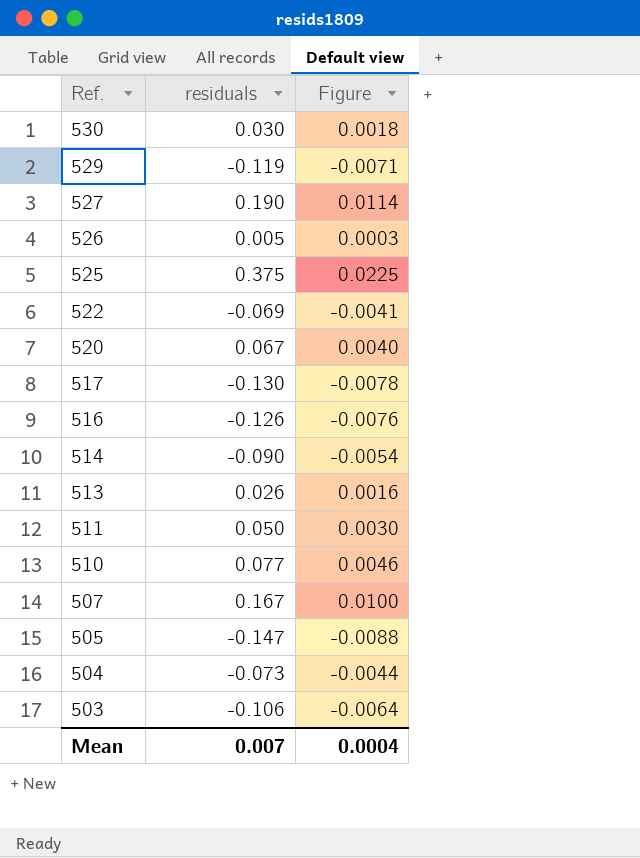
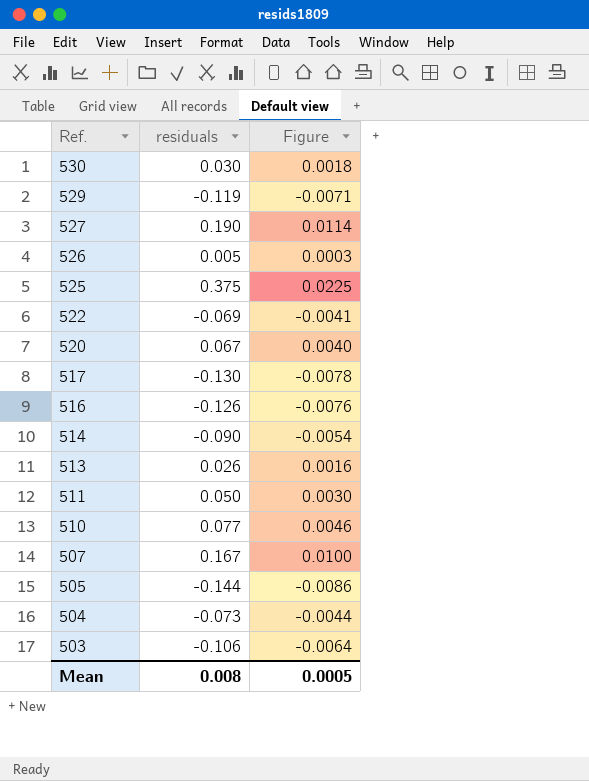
505 | residuals: -0.147 -> -0.144
505 | Figure: -0.0088 -> -0.0086
Mean | residuals: 0.007 -> 0.008
Mean | Figure: 0.0004 -> 0.0005

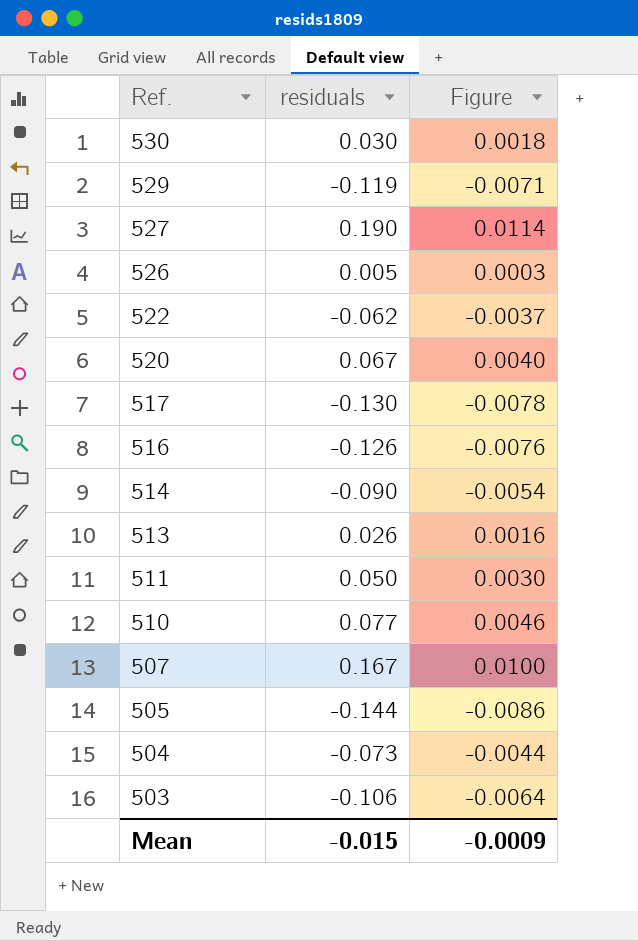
row 525: 0.375 | 0.0225 -> none
522 | residuals: -0.069 -> -0.062
522 | Figure: -0.0041 -> -0.0037
Mean | residuals: 0.008 -> -0.015
Mean | Figure: 0.0005 -> -0.0009

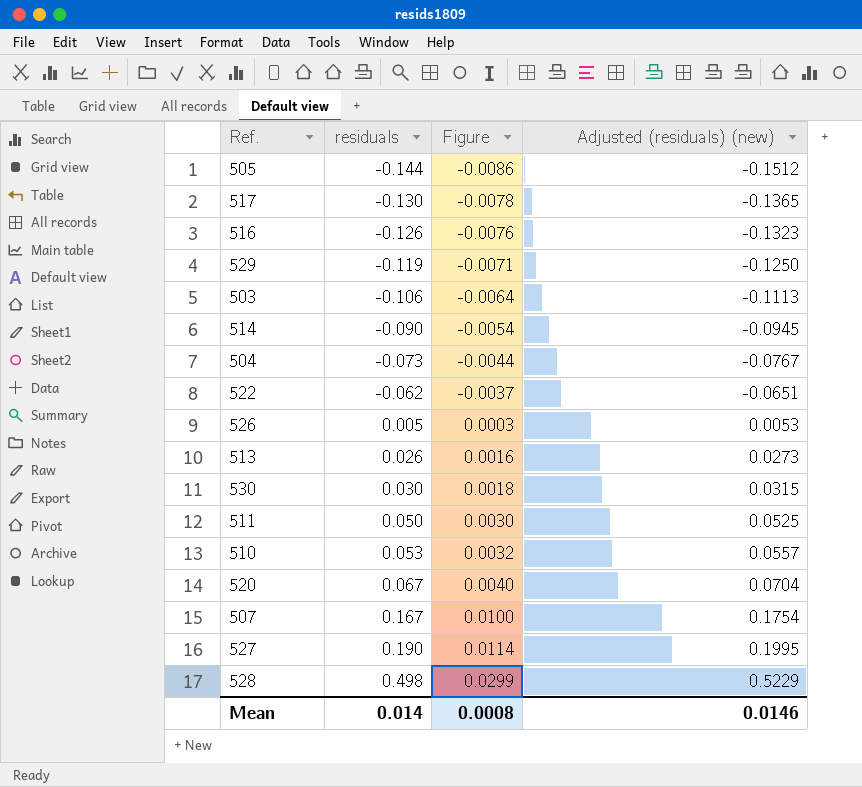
row order: Ref. descending -> residuals ascending
column Adjusted (residuals) (new) | formula: none -> [residuals] * 1.05
510 | residuals: 0.077 -> 0.053
510 | Figure: 0.0046 -> 0.0032
row 528: none -> 0.498 | 0.0299 | 0.5229
Mean | residuals: -0.015 -> 0.014
Mean | Figure: -0.0009 -> 0.0008

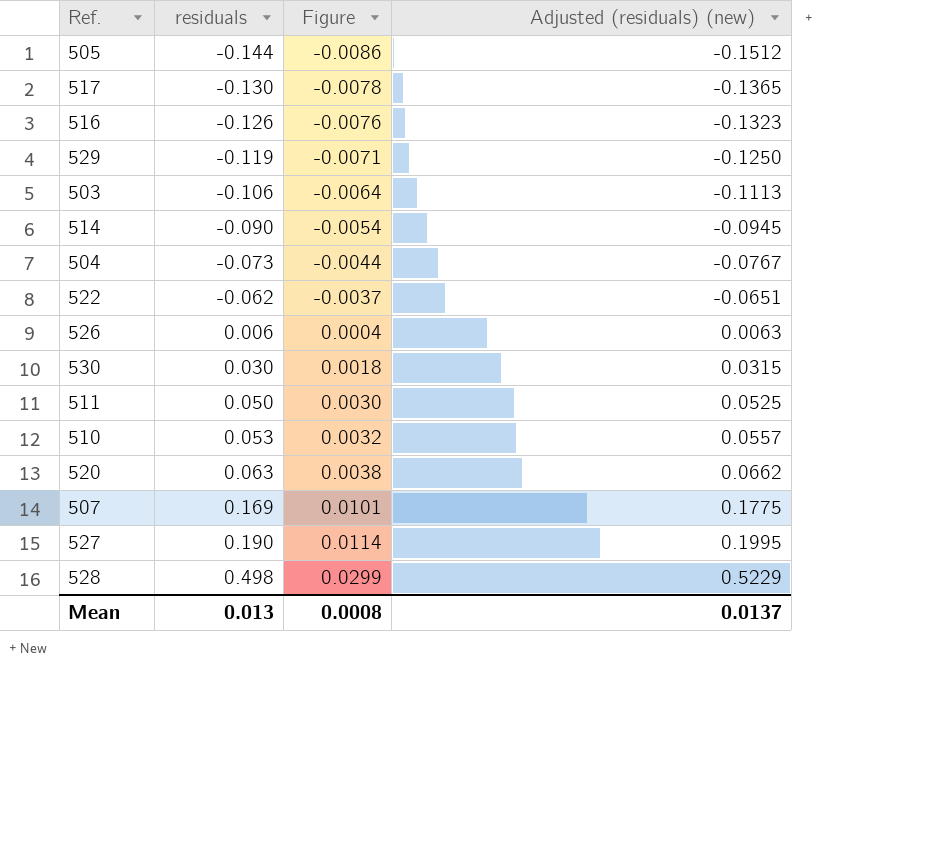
row 513: 0.026 | 0.0016 | 0.0273 -> none
526 | residuals: 0.005 -> 0.006
526 | Figure: 0.0003 -> 0.0004
526 | Adjusted (residuals) (new): 0.0053 -> 0.0063
520 | residuals: 0.067 -> 0.063
520 | Figure: 0.0040 -> 0.0038
520 | Adjusted (residuals) (new): 0.0704 -> 0.0662
507 | residuals: 0.167 -> 0.169
507 | Figure: 0.0100 -> 0.0101
507 | Adjusted (residuals) (new): 0.1754 -> 0.1775
Mean | residuals: 0.014 -> 0.013
Mean | Adjusted (residuals) (new): 0.0146 -> 0.0137

